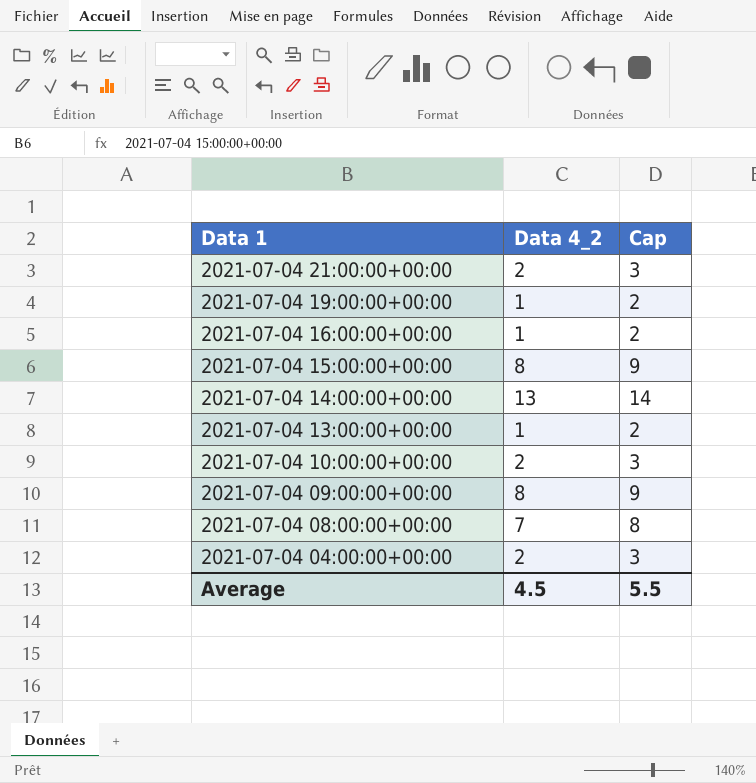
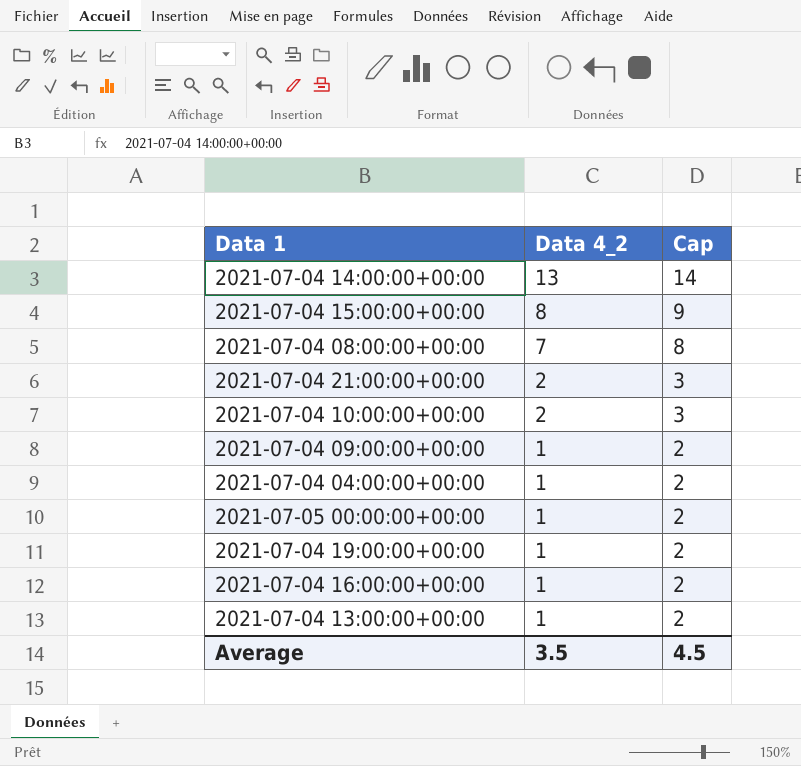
row order: Data 1 descending -> Data 4_2 descending
2021-07-04 09:00:00+00:00 | Data 4_2: 8 -> 1
2021-07-04 09:00:00+00:00 | Cap: 9 -> 2
2021-07-04 04:00:00+00:00 | Data 4_2: 2 -> 1
2021-07-04 04:00:00+00:00 | Cap: 3 -> 2
row 2021-07-05 00:00:00+00:00: none -> 1 | 2
Average | Data 4_2: 4.5 -> 3.5
Average | Cap: 5.5 -> 4.5

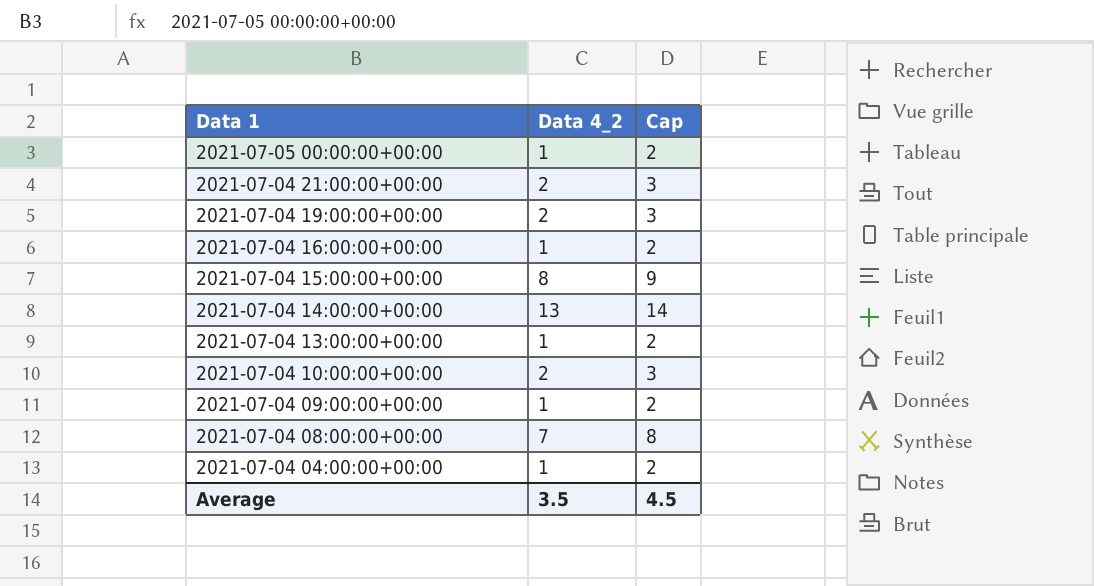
row order: Data 4_2 descending -> Data 1 descending
2021-07-04 19:00:00+00:00 | Data 4_2: 1 -> 2
2021-07-04 19:00:00+00:00 | Cap: 2 -> 3

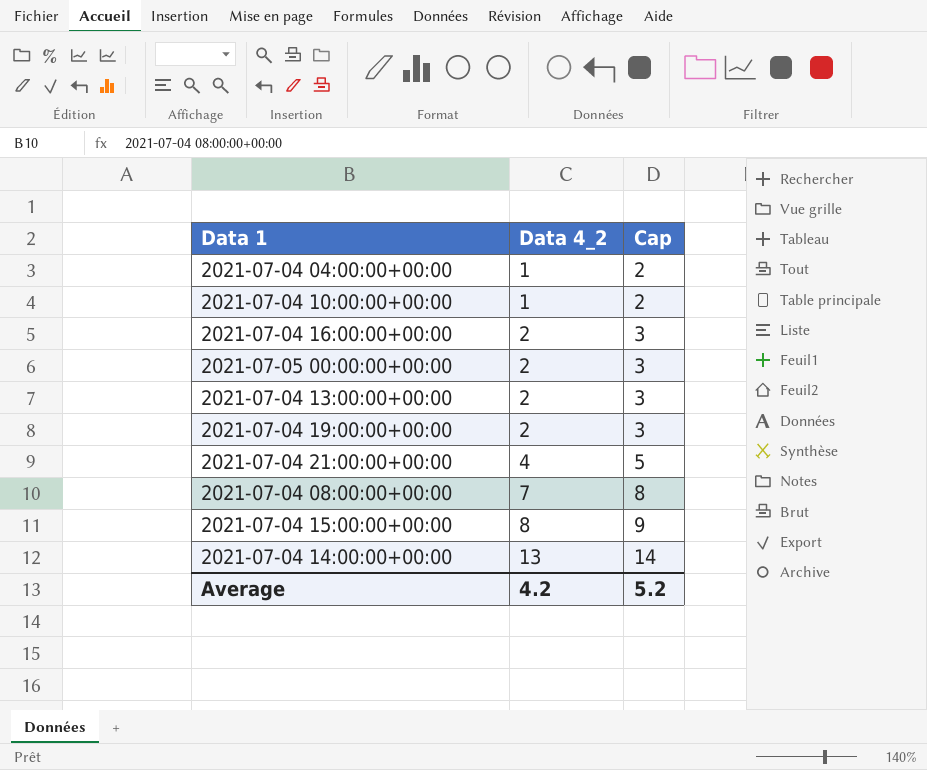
row order: Data 1 descending -> Data 4_2 ascending
row 2021-07-04 09:00:00+00:00: 1 | 2 -> none
2021-07-04 10:00:00+00:00 | Data 4_2: 2 -> 1
2021-07-04 10:00:00+00:00 | Cap: 3 -> 2
2021-07-04 16:00:00+00:00 | Data 4_2: 1 -> 2
2021-07-04 16:00:00+00:00 | Cap: 2 -> 3
2021-07-05 00:00:00+00:00 | Data 4_2: 1 -> 2
2021-07-05 00:00:00+00:00 | Cap: 2 -> 3
2021-07-04 13:00:00+00:00 | Data 4_2: 1 -> 2
2021-07-04 13:00:00+00:00 | Cap: 2 -> 3
2021-07-04 21:00:00+00:00 | Data 4_2: 2 -> 4
2021-07-04 21:00:00+00:00 | Cap: 3 -> 5
Average | Data 4_2: 3.5 -> 4.2
Average | Cap: 4.5 -> 5.2

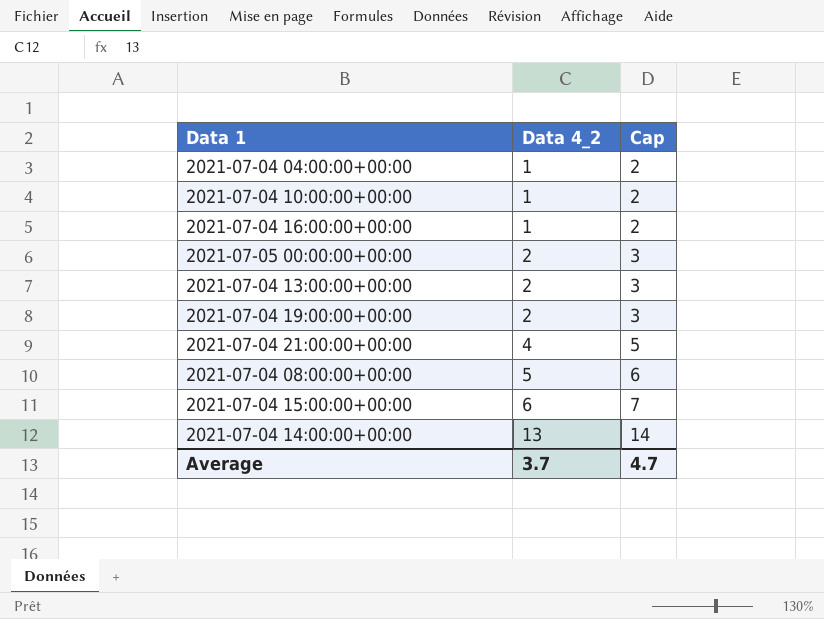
2021-07-04 16:00:00+00:00 | Data 4_2: 2 -> 1
2021-07-04 16:00:00+00:00 | Cap: 3 -> 2
2021-07-04 08:00:00+00:00 | Data 4_2: 7 -> 5
2021-07-04 08:00:00+00:00 | Cap: 8 -> 6
2021-07-04 15:00:00+00:00 | Data 4_2: 8 -> 6
2021-07-04 15:00:00+00:00 | Cap: 9 -> 7
Average | Data 4_2: 4.2 -> 3.7
Average | Cap: 5.2 -> 4.7

